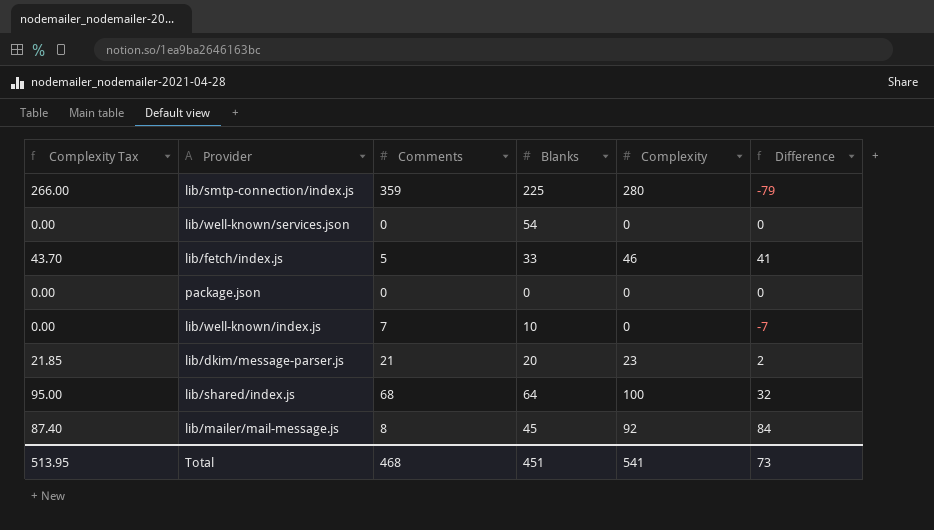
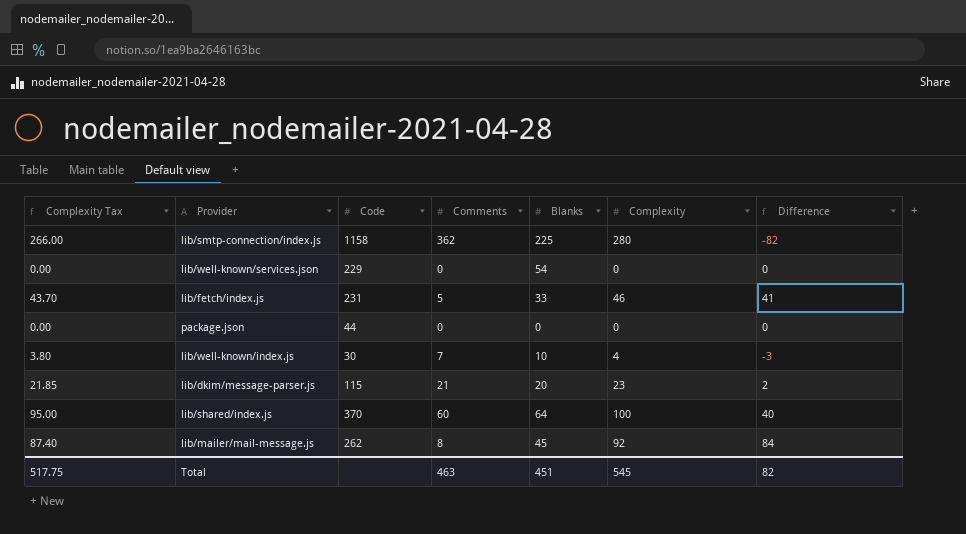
column Code | position: none -> 3
lib/smtp-connection/index.js | Comments: 359 -> 362
lib/smtp-connection/index.js | Difference: -79 -> -82
lib/well-known/index.js | Complexity Tax: 0.00 -> 3.80
lib/well-known/index.js | Complexity: 0 -> 4
lib/well-known/index.js | Difference: -7 -> -3
lib/shared/index.js | Comments: 68 -> 60
lib/shared/index.js | Difference: 32 -> 40
Total | Complexity Tax: 513.95 -> 517.75
Total | Comments: 468 -> 463
Total | Complexity: 541 -> 545
Total | Difference: 73 -> 82

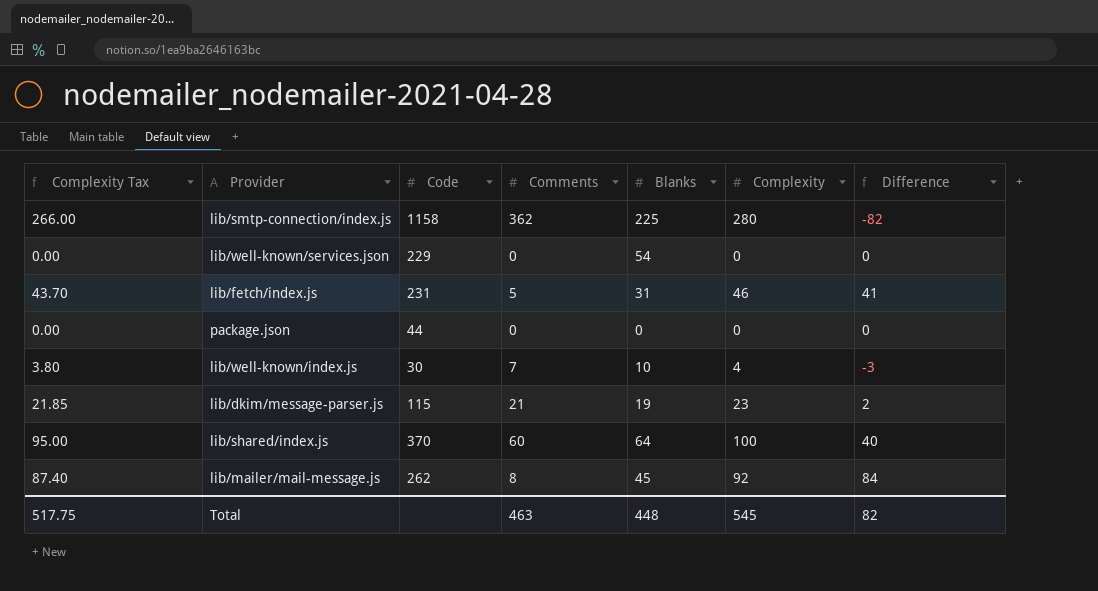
lib/fetch/index.js | Blanks: 33 -> 31
lib/dkim/message-parser.js | Blanks: 20 -> 19
Total | Blanks: 451 -> 448

